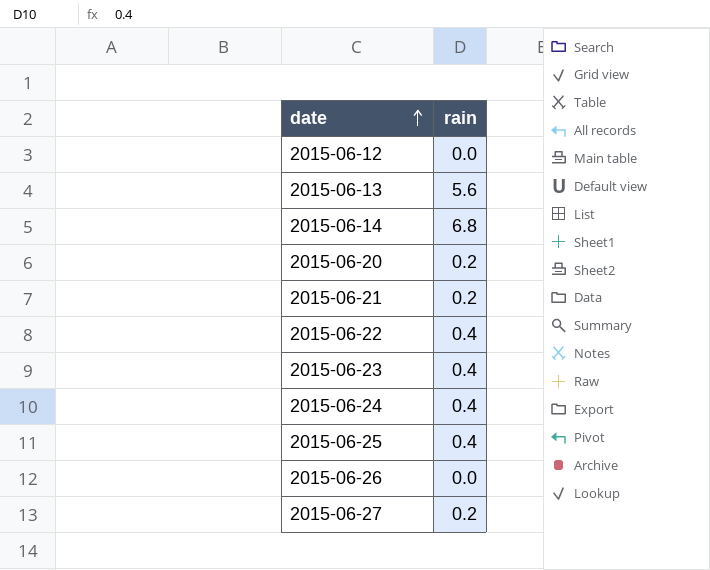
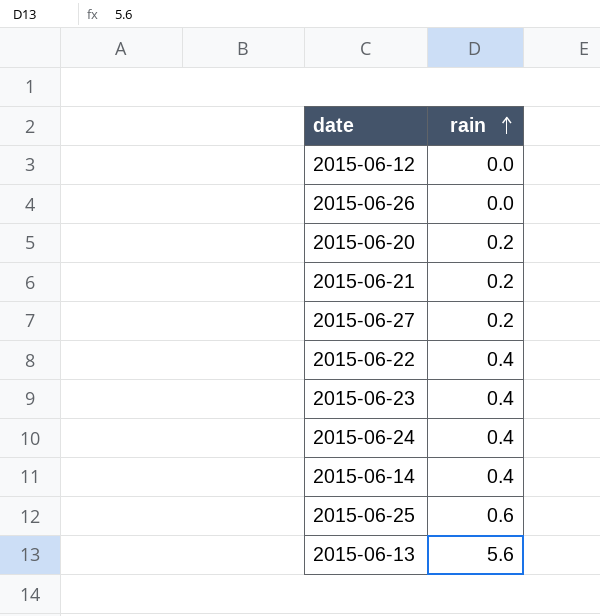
row order: date ascending -> rain ascending
2015-06-14 | rain: 6.8 -> 0.4
2015-06-25 | rain: 0.4 -> 0.6

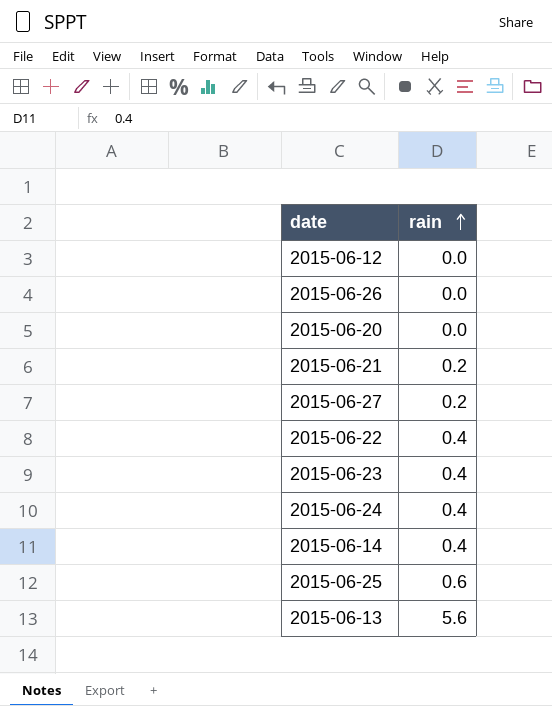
2015-06-20 | rain: 0.2 -> 0.0

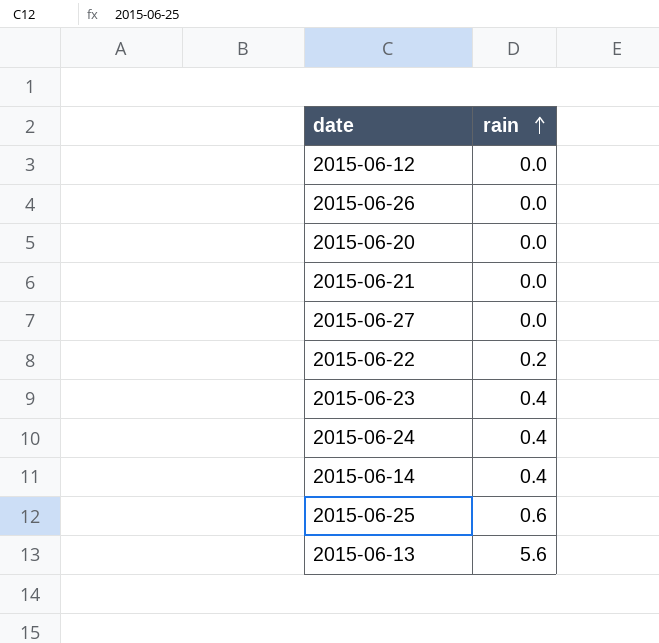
2015-06-21 | rain: 0.2 -> 0.0
2015-06-27 | rain: 0.2 -> 0.0
2015-06-22 | rain: 0.4 -> 0.2

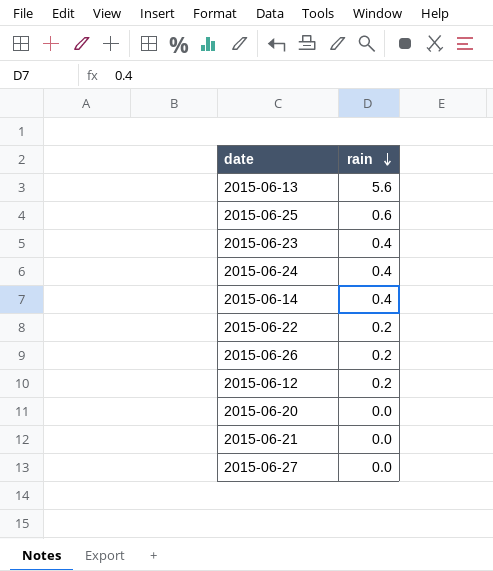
row order: rain ascending -> rain descending
2015-06-26 | rain: 0.0 -> 0.2
2015-06-12 | rain: 0.0 -> 0.2

